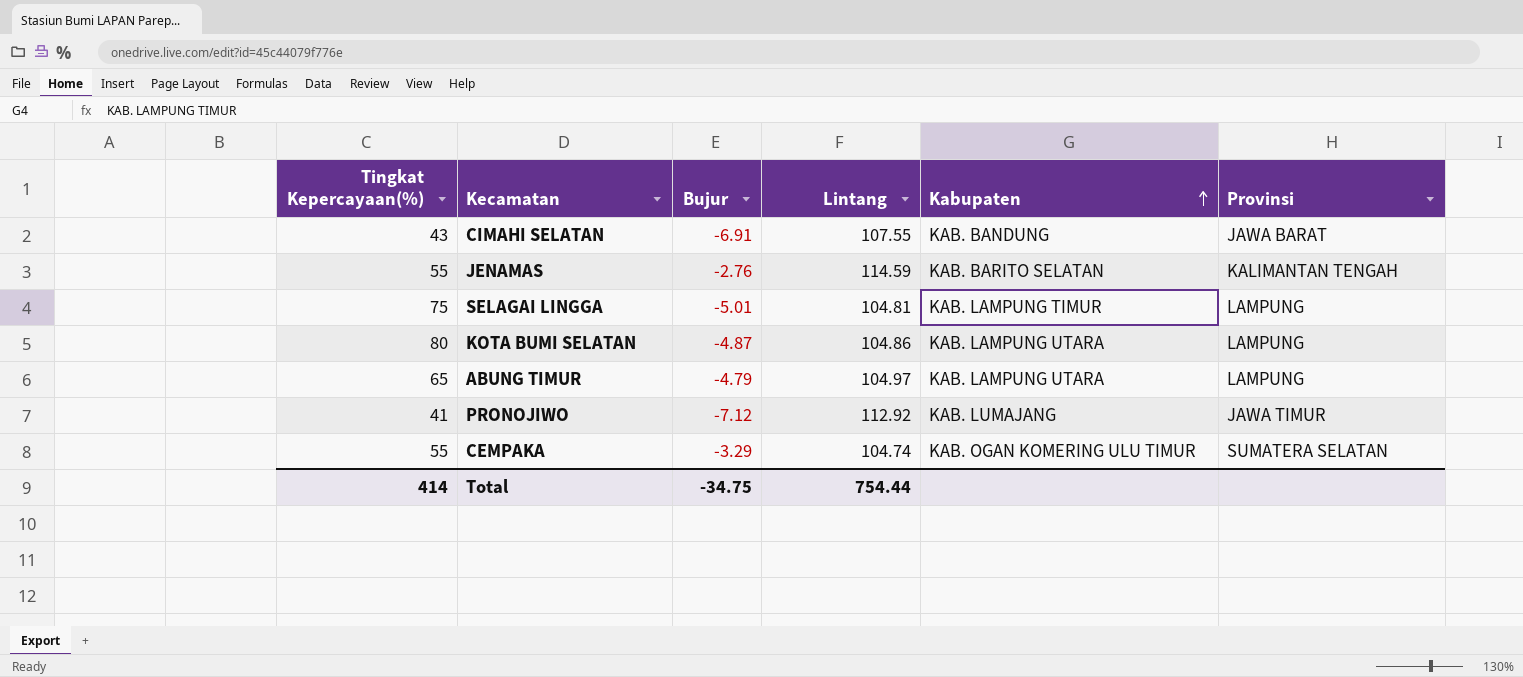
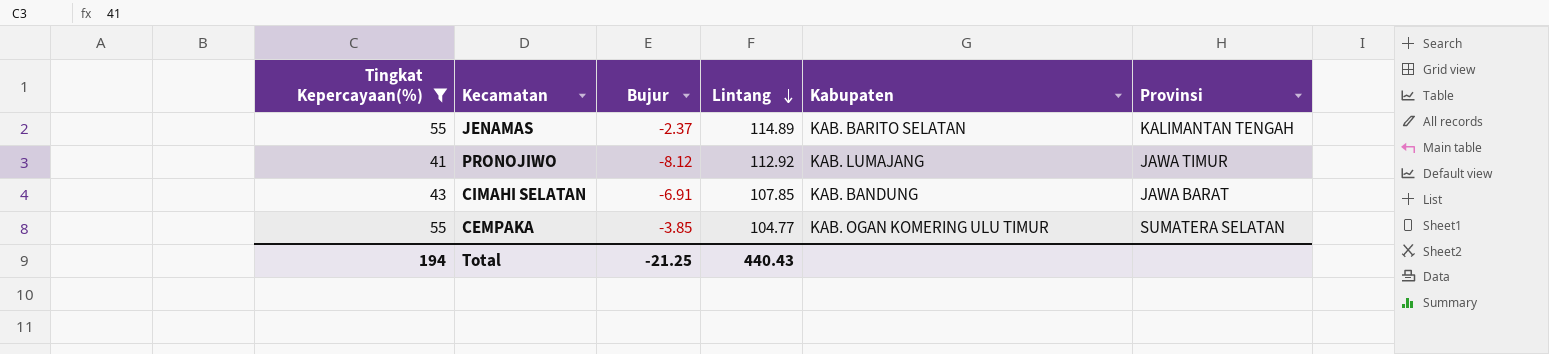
filter: none -> Tingkat Kepercayaan(%) <= 55
row order: Kabupaten ascending -> Lintang descending
JENAMAS | Bujur: -2.76 -> -2.37
JENAMAS | Lintang: 114.59 -> 114.89
PRONOJIWO | Bujur: -7.12 -> -8.12
CIMAHI SELATAN | Lintang: 107.55 -> 107.85
CEMPAKA | Bujur: -3.29 -> -3.85
CEMPAKA | Lintang: 104.74 -> 104.77
Total | Tingkat Kepercayaan(%): 414 -> 194
Total | Bujur: -34.75 -> -21.25
Total | Lintang: 754.44 -> 440.43

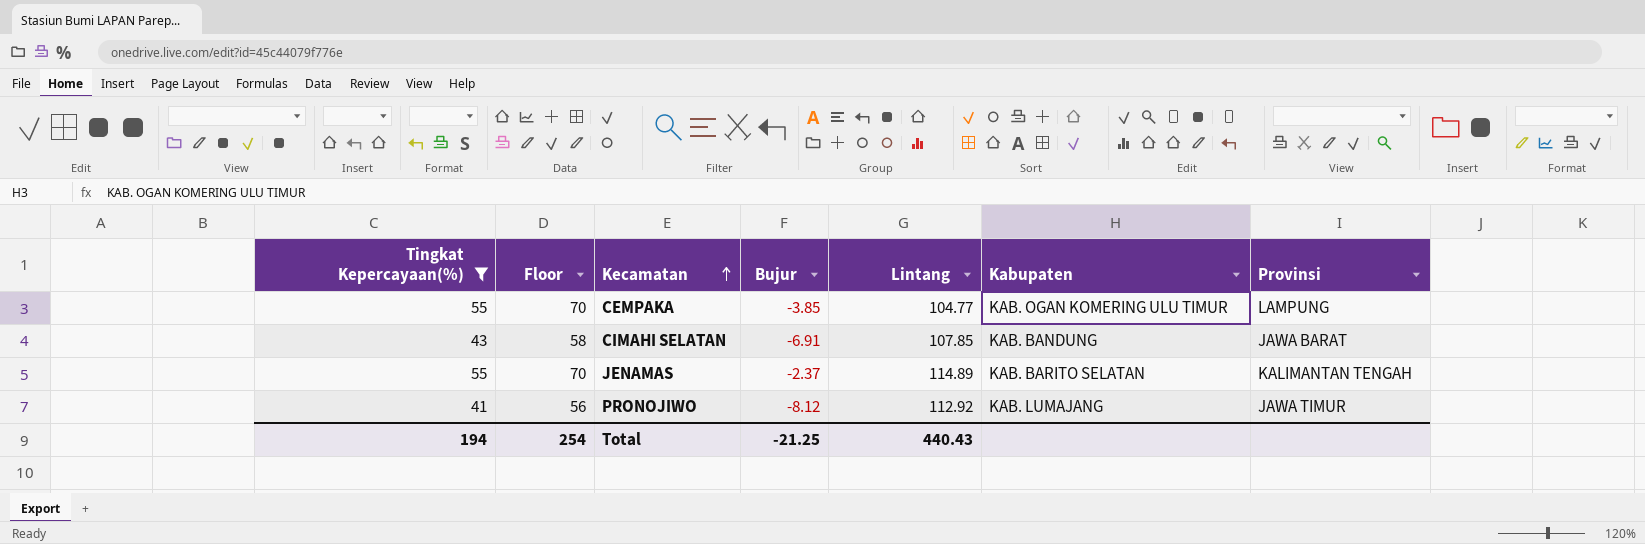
row order: Lintang descending -> Kecamatan ascending
column Floor | formula: none -> [Tingkat Kepercayaan(%)] + 15
CEMPAKA | Provinsi: SUMATERA SELATAN -> LAMPUNG

